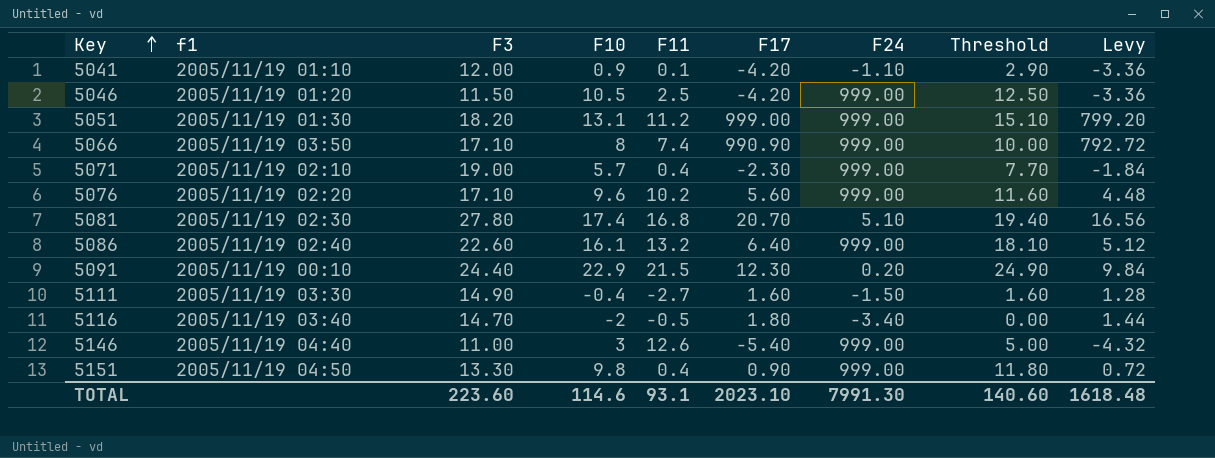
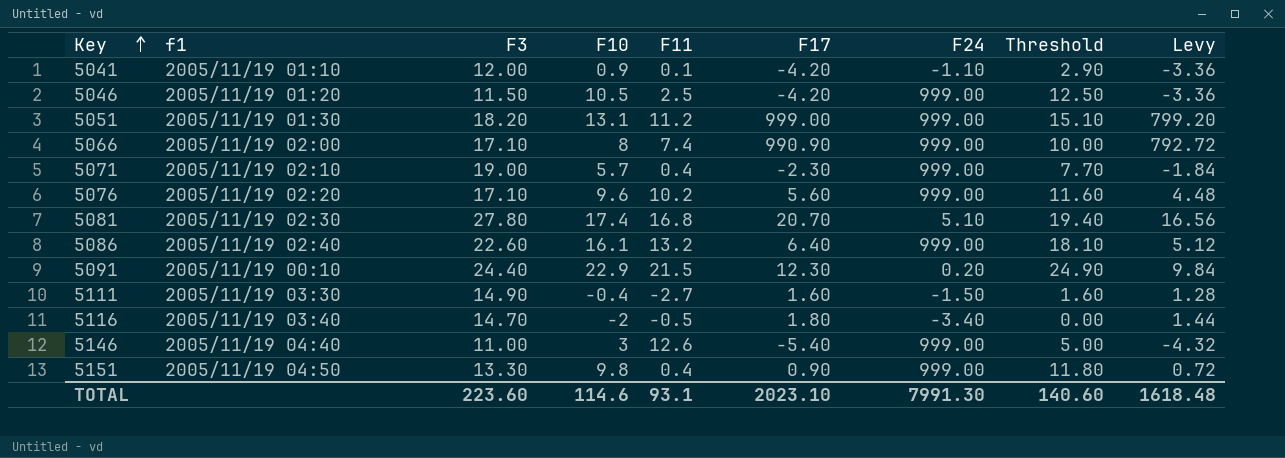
5066 | f1: 2005/11/19 03:50 -> 2005/11/19 02:00

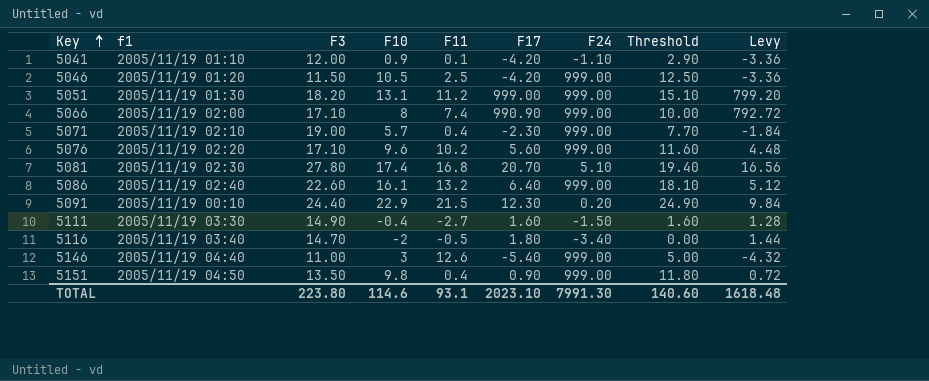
5151 | F3: 13.30 -> 13.50
TOTAL | F3: 223.60 -> 223.80

